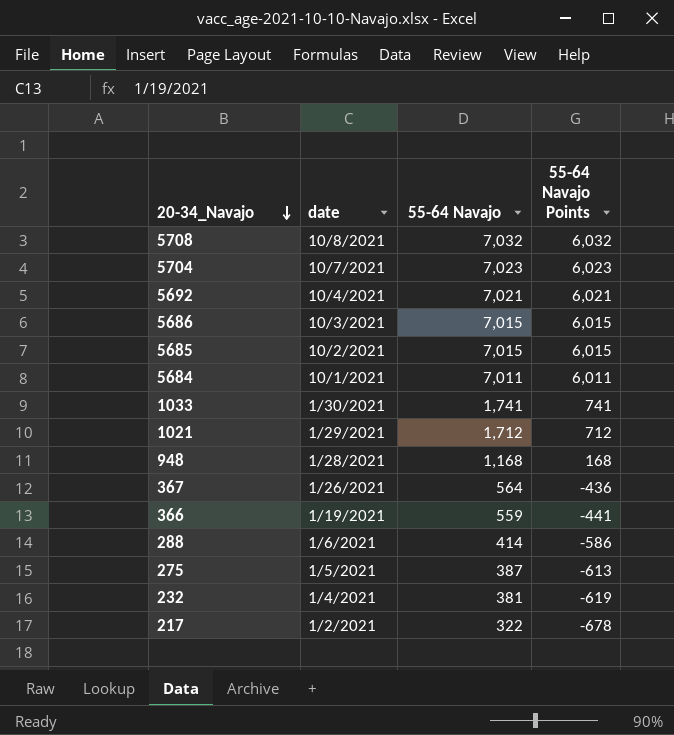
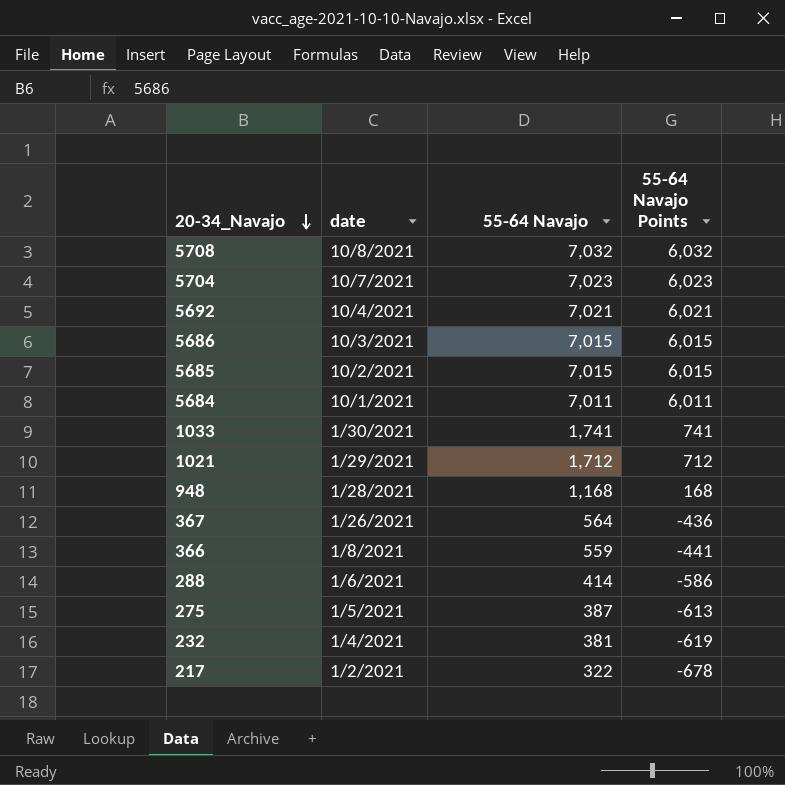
366 | date: 1/19/2021 -> 1/8/2021

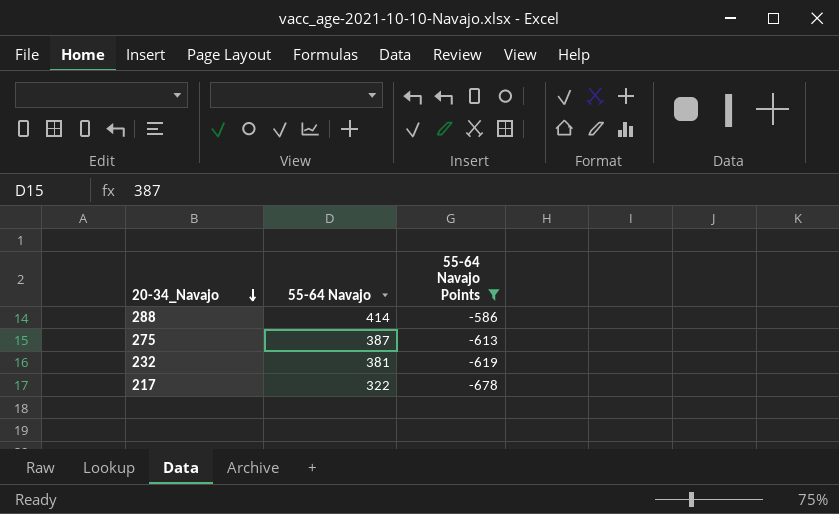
filter: none -> 55-64 Navajo Points <= -586
column date | position: 2 -> none

